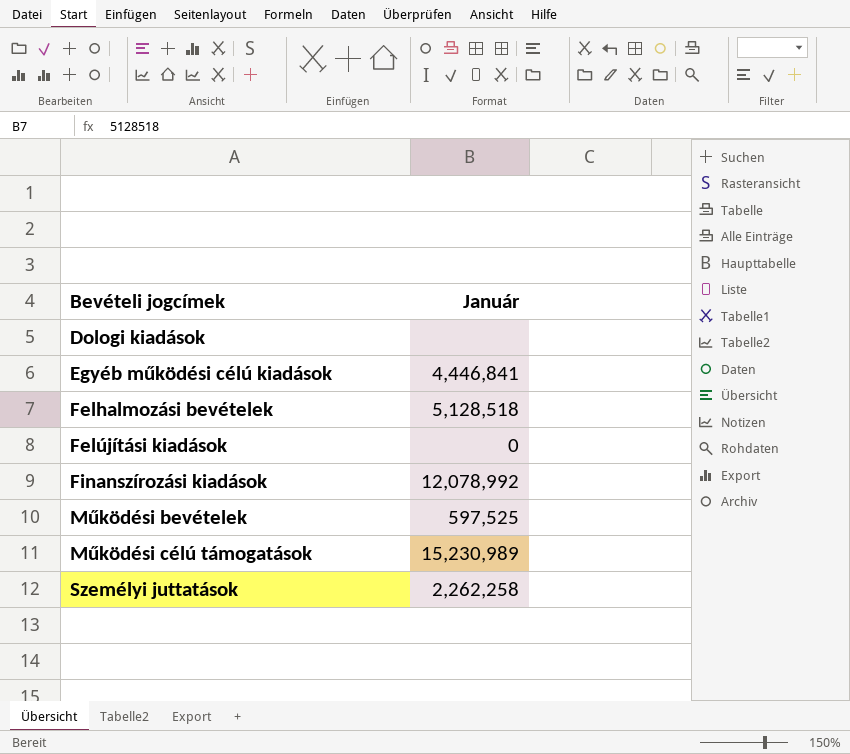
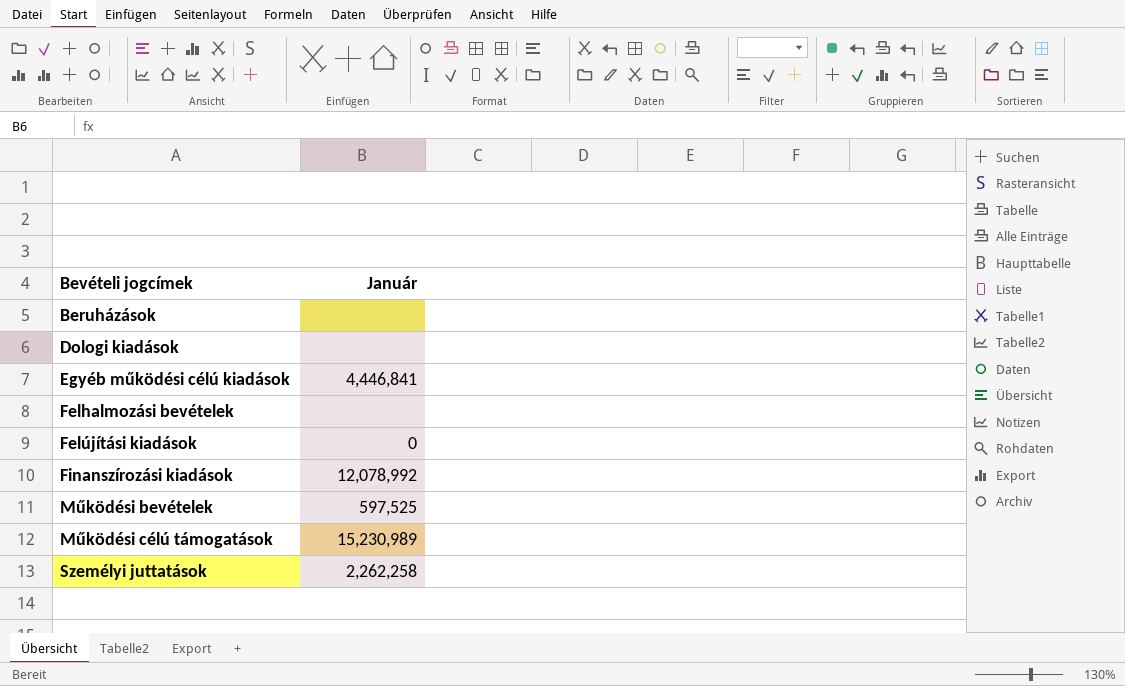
row Beruházások: none -> none
Felhalmozási bevételek | Január: 5,128,518 -> none

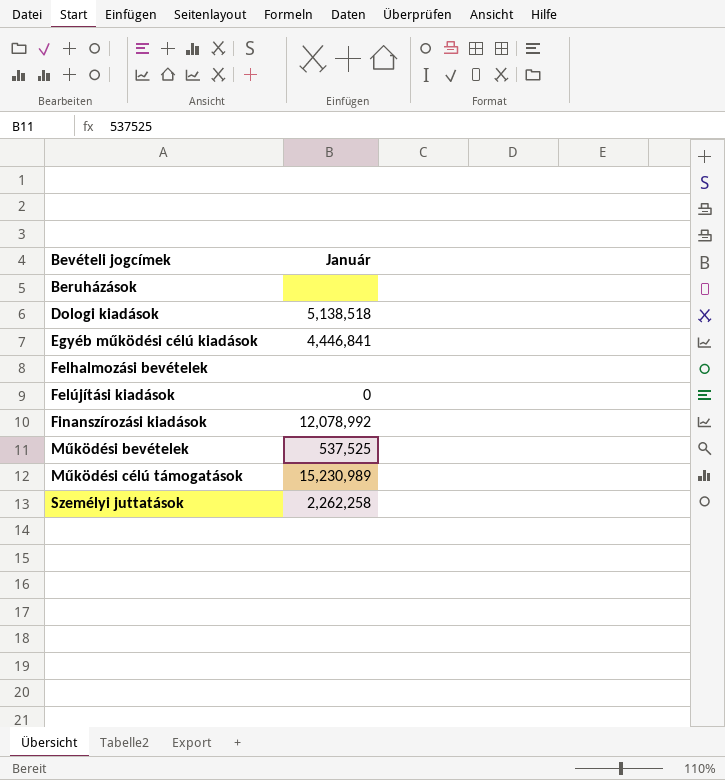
Dologi kiadások | Január: none -> 5,138,518
Működési bevételek | Január: 597,525 -> 537,525

